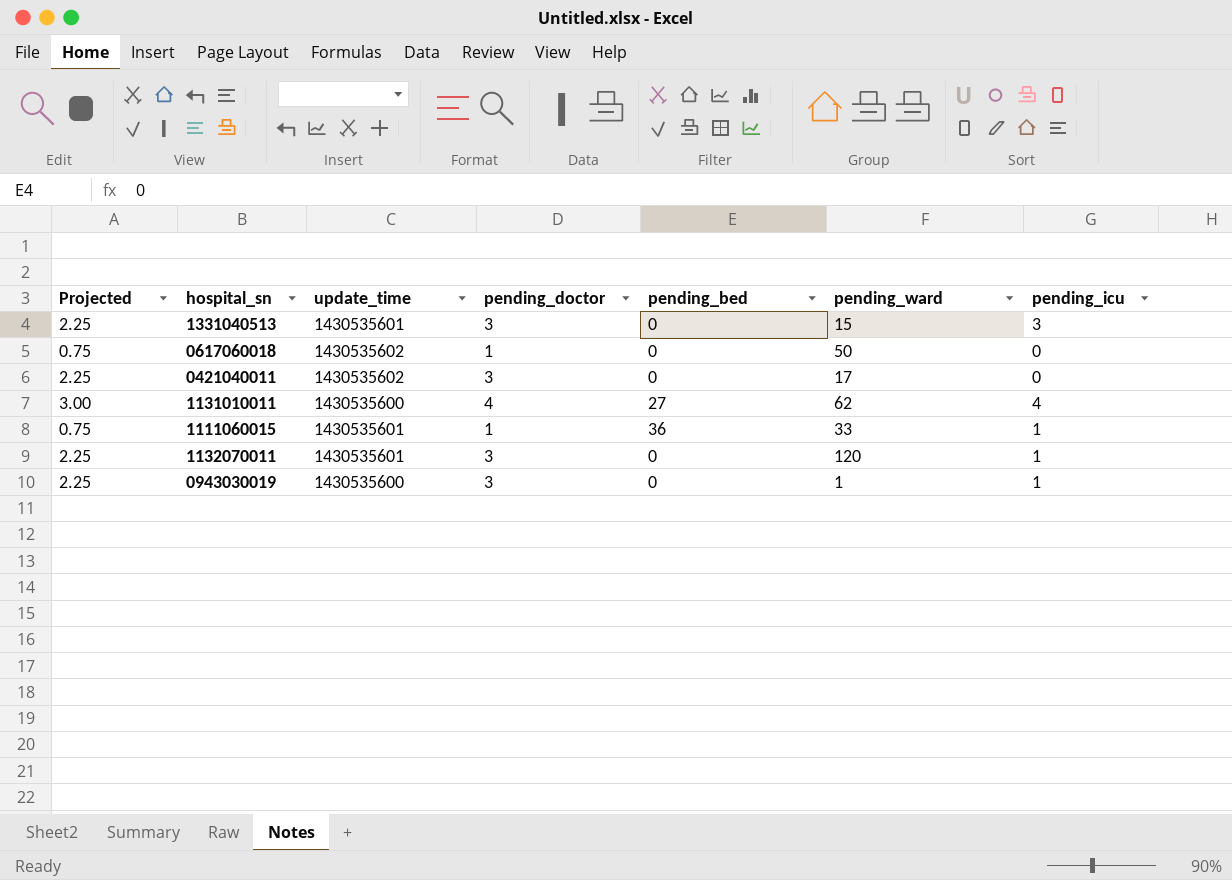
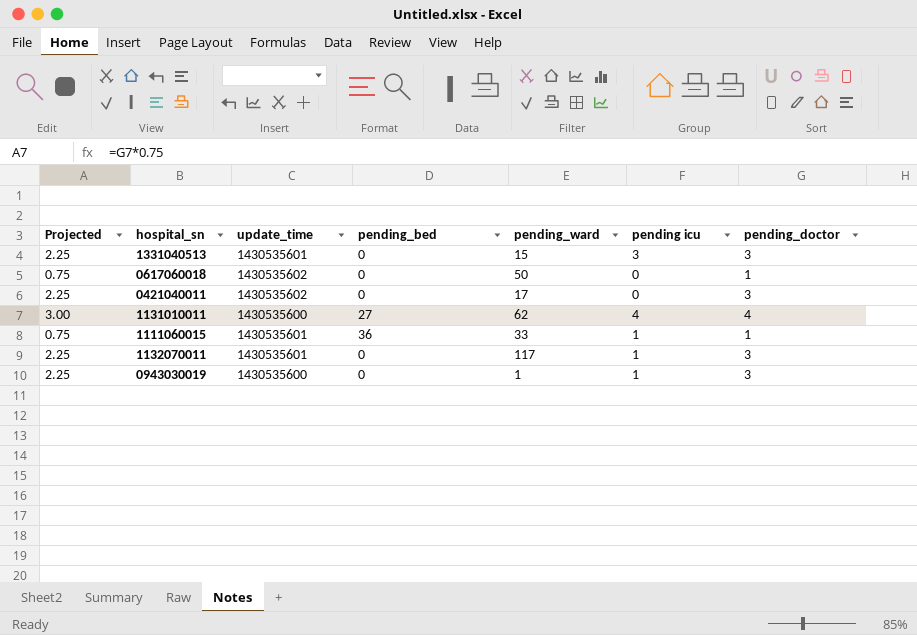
column name: pending_icu -> pending icu
column pending_doctor | position: 4 -> 7
1132070011 | pending_ward: 120 -> 117

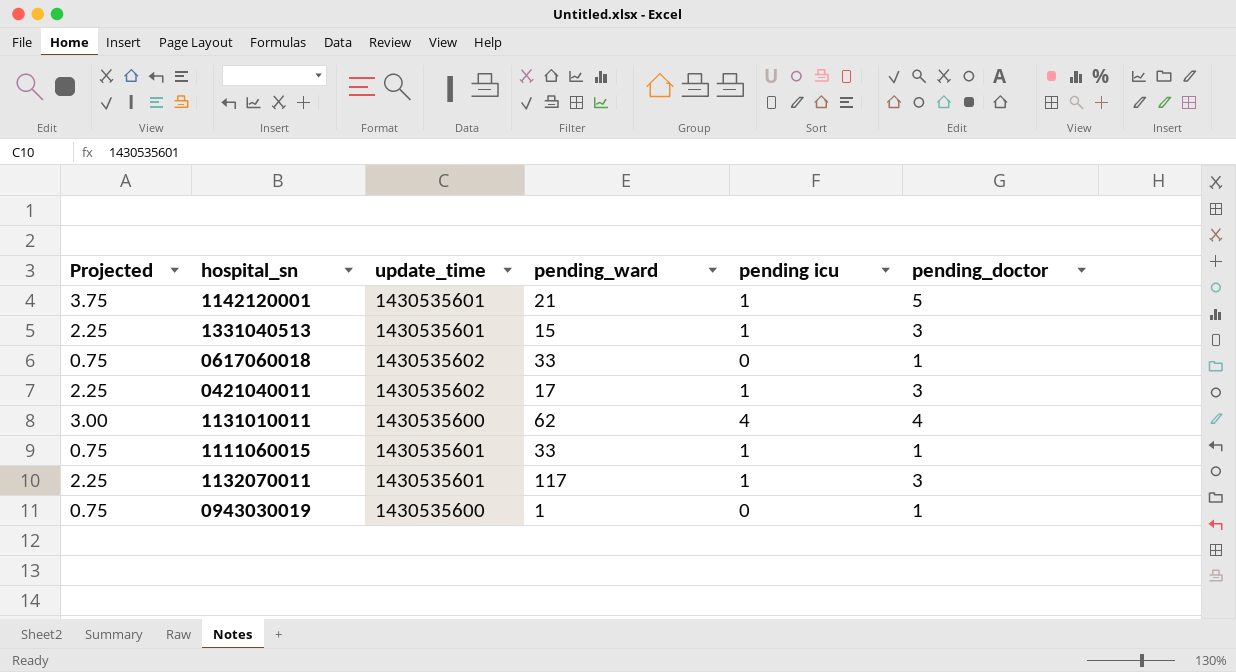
column pending_bed | position: 4 -> none
row 1142120001: none -> 3.75 | 1430535601 | 21 | 1 | 5
1331040513 | pending icu: 3 -> 1
0617060018 | pending_ward: 50 -> 33
0421040011 | pending icu: 0 -> 1
0943030019 | Projected: 2.25 -> 0.75
0943030019 | pending icu: 1 -> 0
0943030019 | pending_doctor: 3 -> 1

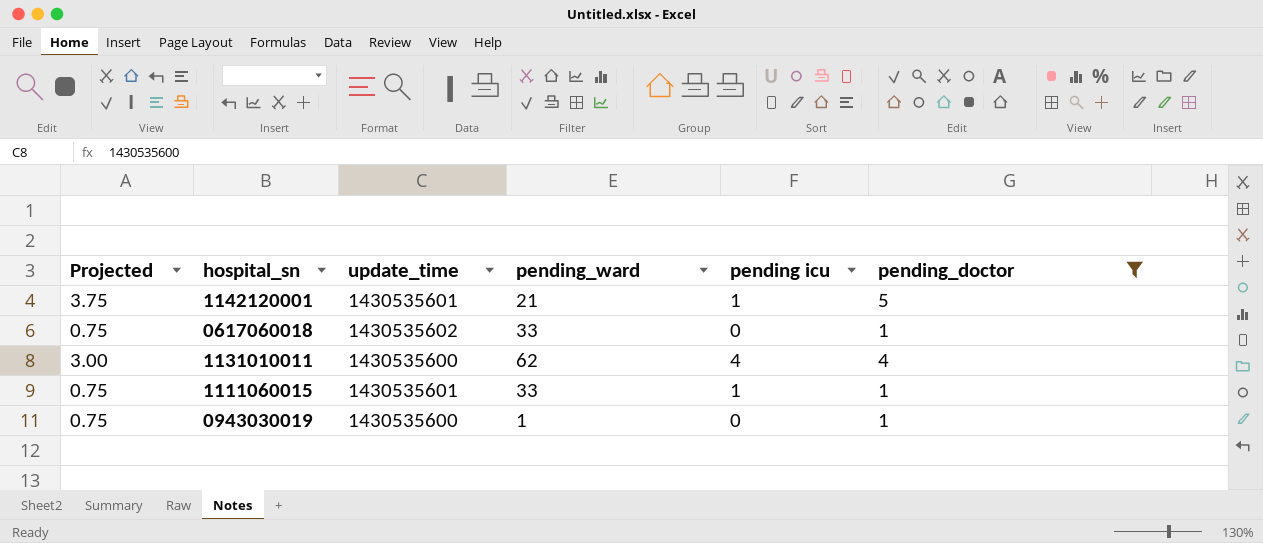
filter: none -> pending_doctor != 3

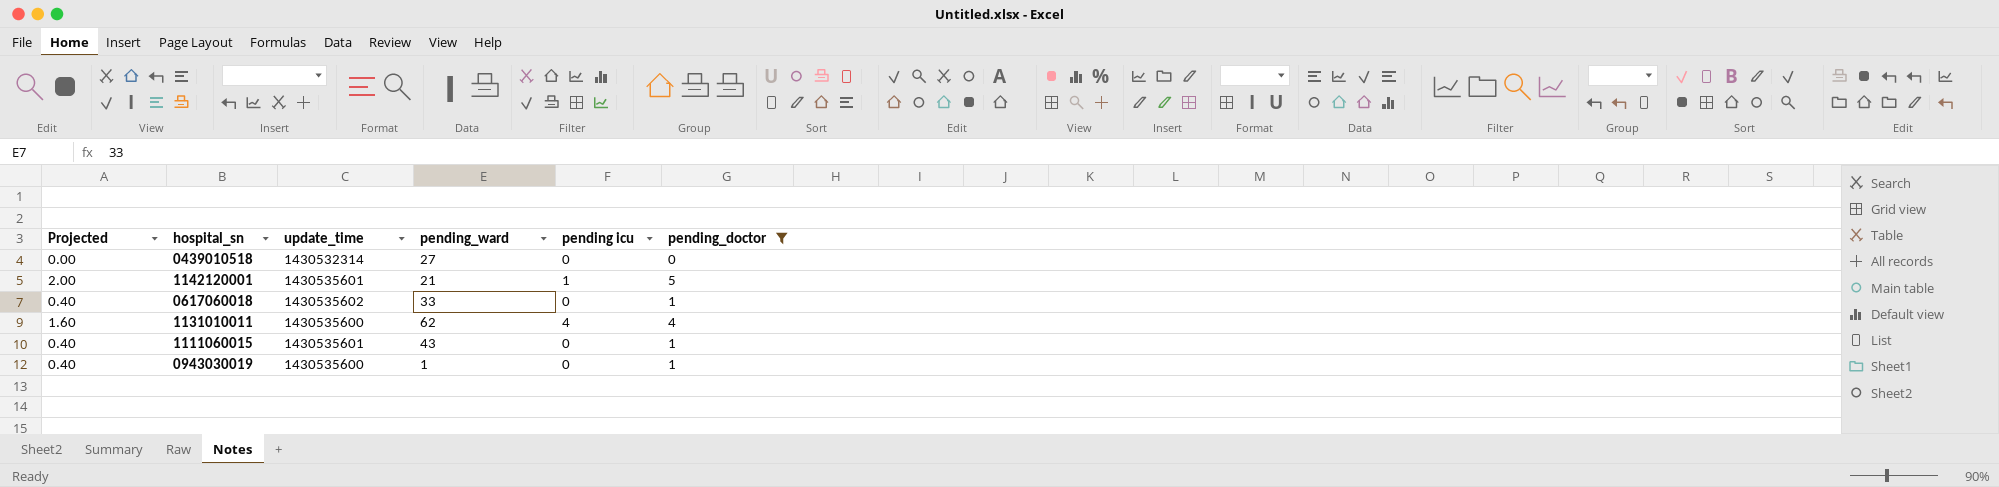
column Projected | formula: [pending_doctor] * 0.75 -> [pending_doctor] * 0.4
row 0439010518: none -> 0.00 | 1430532314 | 27 | 0 | 0
1111060015 | pending_ward: 33 -> 43
1111060015 | pending icu: 1 -> 0

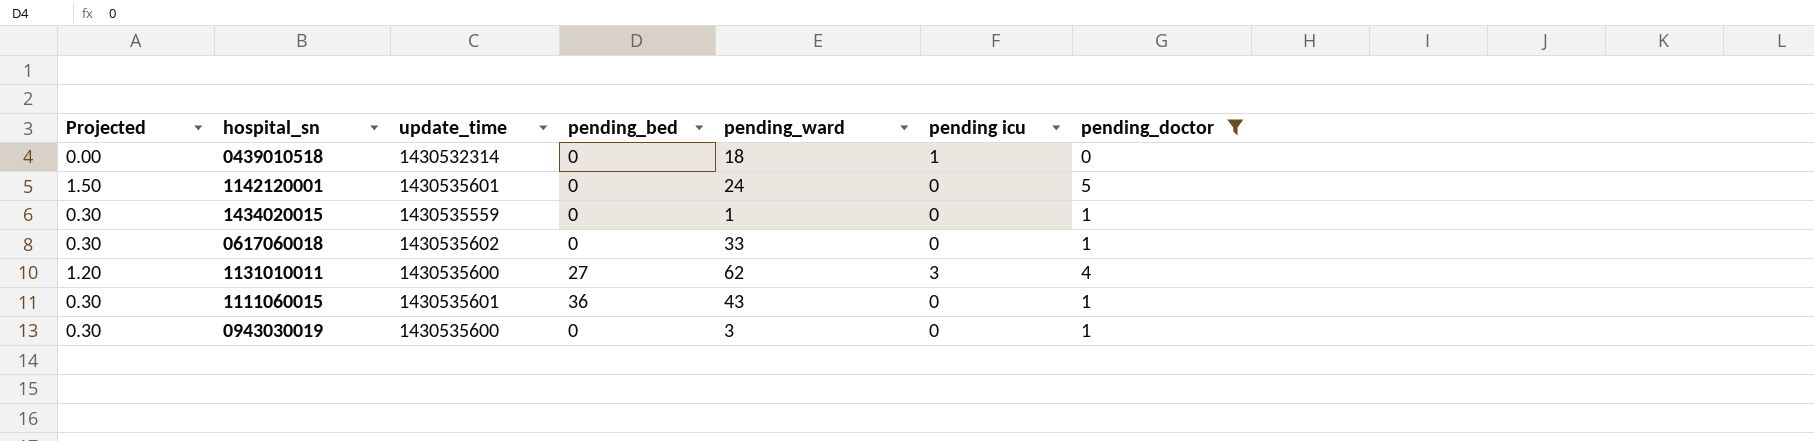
column Projected | formula: [pending_doctor] * 0.4 -> [pending_doctor] * 0.3
column pending_bed | position: none -> 4
0439010518 | pending_ward: 27 -> 18
0439010518 | pending icu: 0 -> 1
1142120001 | pending_ward: 21 -> 24
1142120001 | pending icu: 1 -> 0
row 1434020015: none -> 0.30 | 1430535559 | 0 | 1 | 0 | 1
1131010011 | pending icu: 4 -> 3
0943030019 | pending_ward: 1 -> 3

